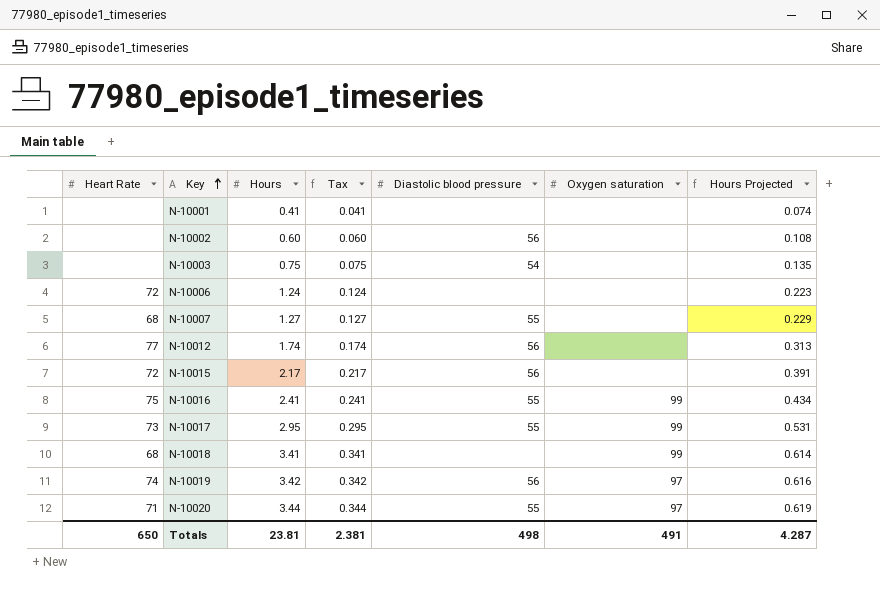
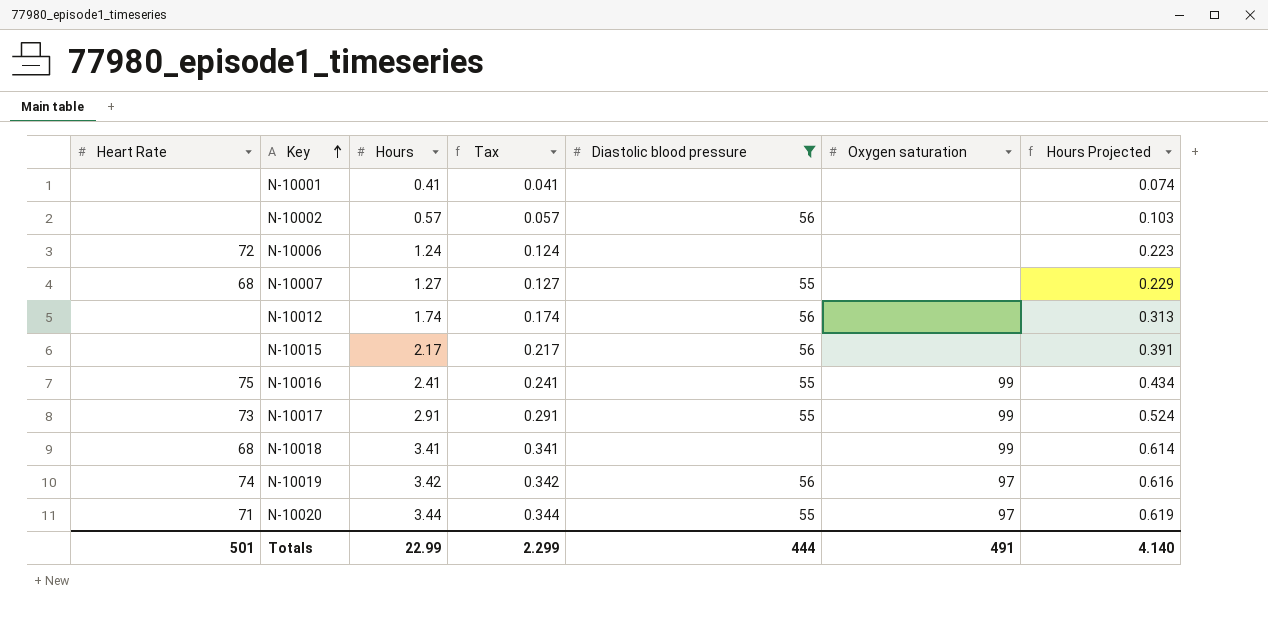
filter: none -> Diastolic blood pressure != 54
N-10002 | Hours: 0.60 -> 0.57
N-10002 | Tax: 0.060 -> 0.057
N-10002 | Hours Projected: 0.108 -> 0.103
N-10012 | Heart Rate: 77 -> none
N-10015 | Heart Rate: 72 -> none
N-10017 | Hours: 2.95 -> 2.91
N-10017 | Tax: 0.295 -> 0.291
N-10017 | Hours Projected: 0.531 -> 0.524
Totals | Heart Rate: 650 -> 501
Totals | Hours: 23.81 -> 22.99
Totals | Tax: 2.381 -> 2.299
Totals | Diastolic blood pressure: 498 -> 444
Totals | Hours Projected: 4.287 -> 4.140

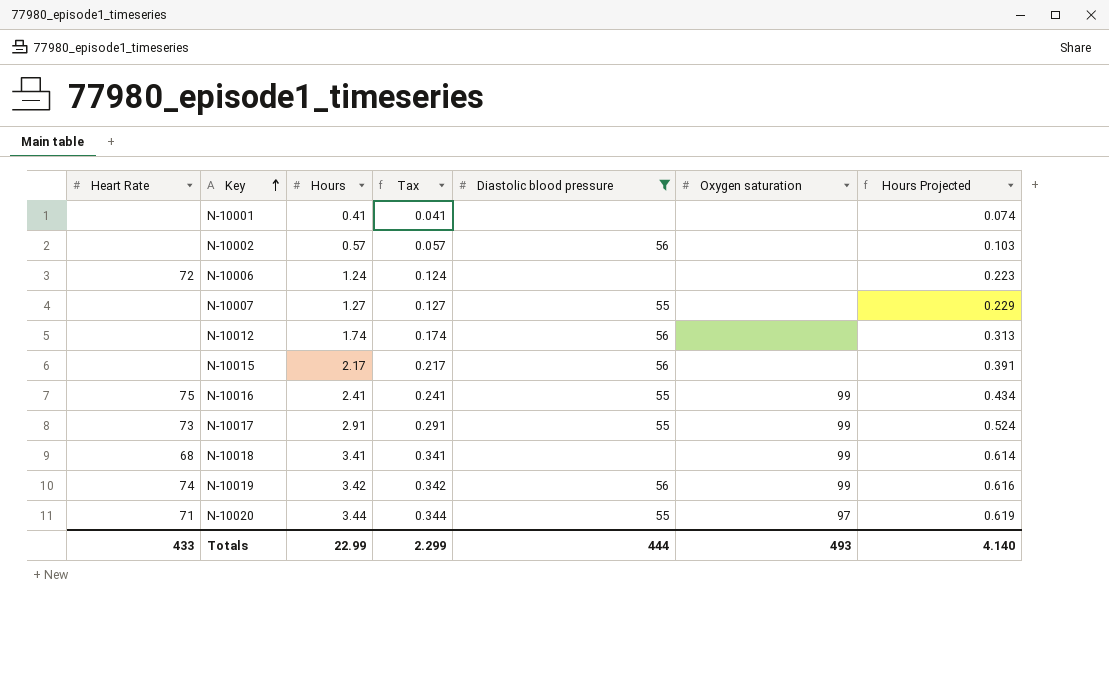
N-10007 | Heart Rate: 68 -> none
N-10019 | Oxygen saturation: 97 -> 99
Totals | Heart Rate: 501 -> 433
Totals | Oxygen saturation: 491 -> 493

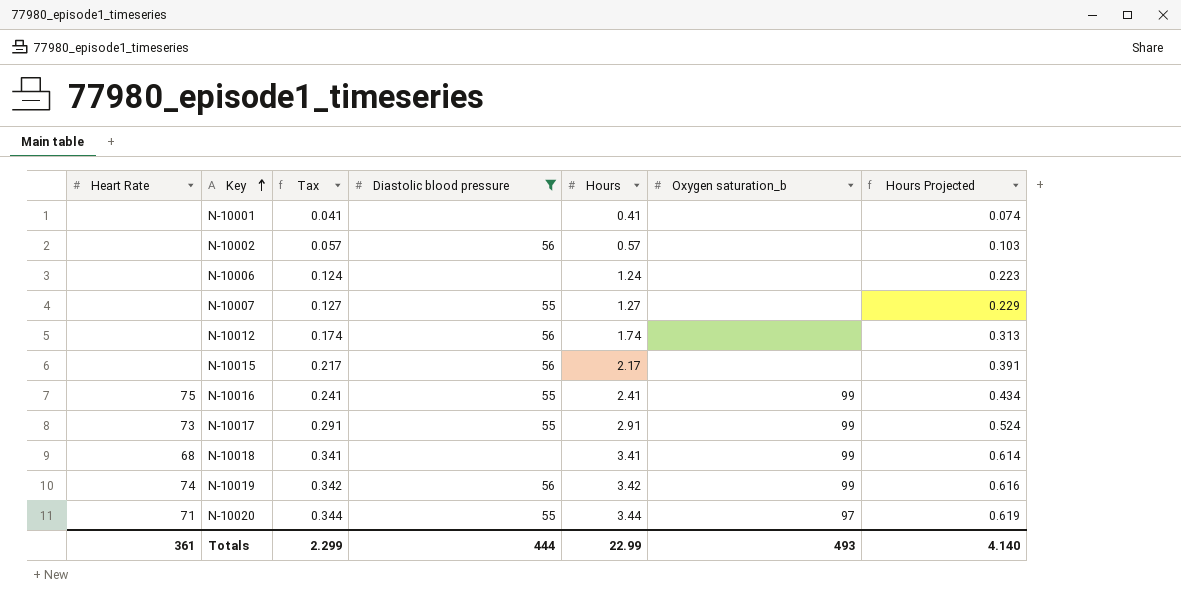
column Hours | position: 3 -> 5
column name: Oxygen saturation -> Oxygen saturation_b
N-10006 | Heart Rate: 72 -> none
Totals | Heart Rate: 433 -> 361

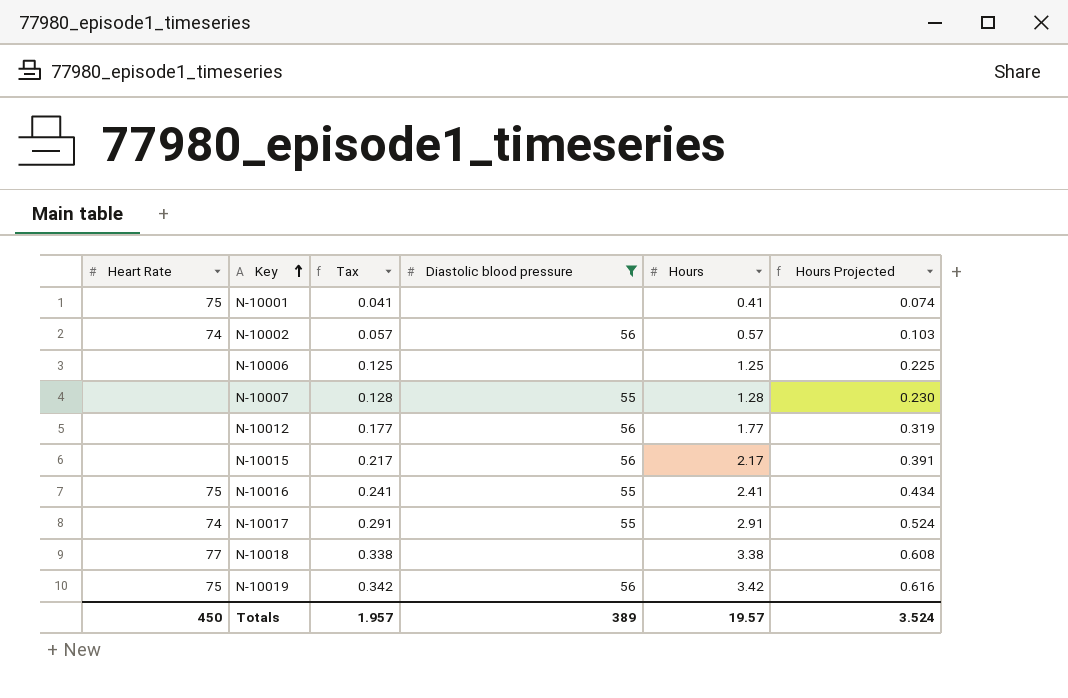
column Oxygen saturation_b | position: 6 -> none
row N-10020: 71 | 0.344 | 55 | 3.44 | 97 | 0.619 -> none
N-10001 | Heart Rate: none -> 75
N-10002 | Heart Rate: none -> 74
N-10006 | Tax: 0.124 -> 0.125
N-10006 | Hours: 1.24 -> 1.25
N-10006 | Hours Projected: 0.223 -> 0.225
N-10007 | Tax: 0.127 -> 0.128
N-10007 | Hours: 1.27 -> 1.28
N-10007 | Hours Projected: 0.229 -> 0.230
N-10012 | Tax: 0.174 -> 0.177
N-10012 | Hours: 1.74 -> 1.77
N-10012 | Hours Projected: 0.313 -> 0.319
N-10017 | Heart Rate: 73 -> 74
N-10018 | Heart Rate: 68 -> 77
N-10018 | Tax: 0.341 -> 0.338
N-10018 | Hours: 3.41 -> 3.38
N-10018 | Hours Projected: 0.614 -> 0.608
N-10019 | Heart Rate: 74 -> 75
Totals | Heart Rate: 361 -> 450
Totals | Tax: 2.299 -> 1.957
Totals | Diastolic blood pressure: 444 -> 389
Totals | Hours: 22.99 -> 19.57
Totals | Hours Projected: 4.140 -> 3.524

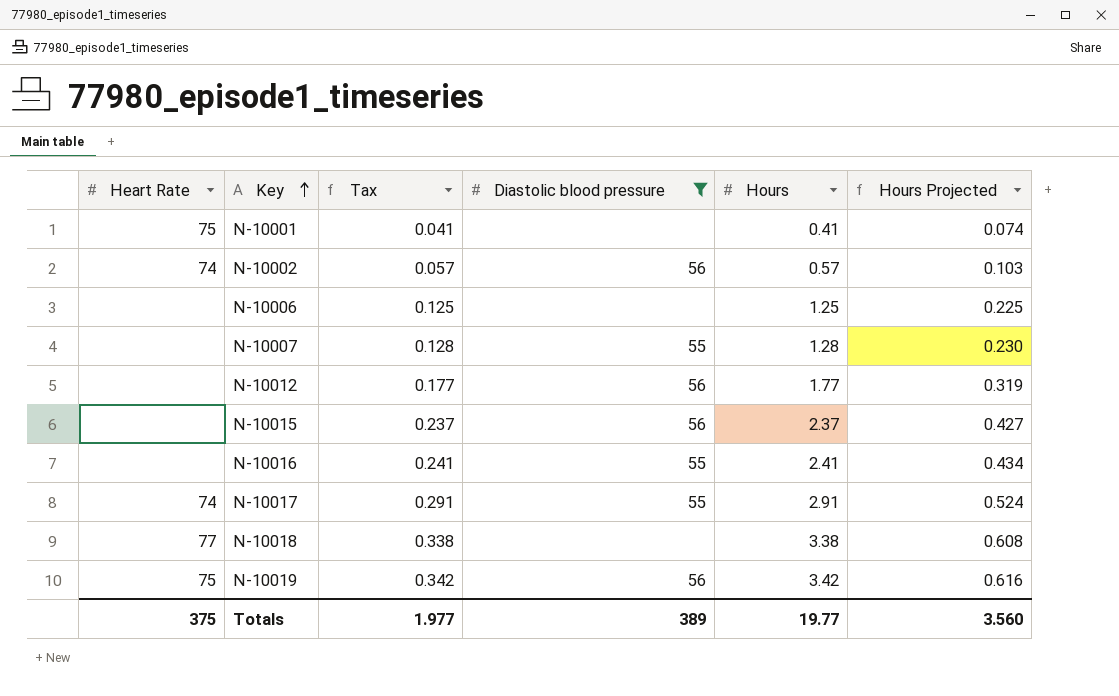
N-10015 | Tax: 0.217 -> 0.237
N-10015 | Hours: 2.17 -> 2.37
N-10015 | Hours Projected: 0.391 -> 0.427
N-10016 | Heart Rate: 75 -> none
Totals | Heart Rate: 450 -> 375
Totals | Tax: 1.957 -> 1.977
Totals | Hours: 19.57 -> 19.77
Totals | Hours Projected: 3.524 -> 3.560

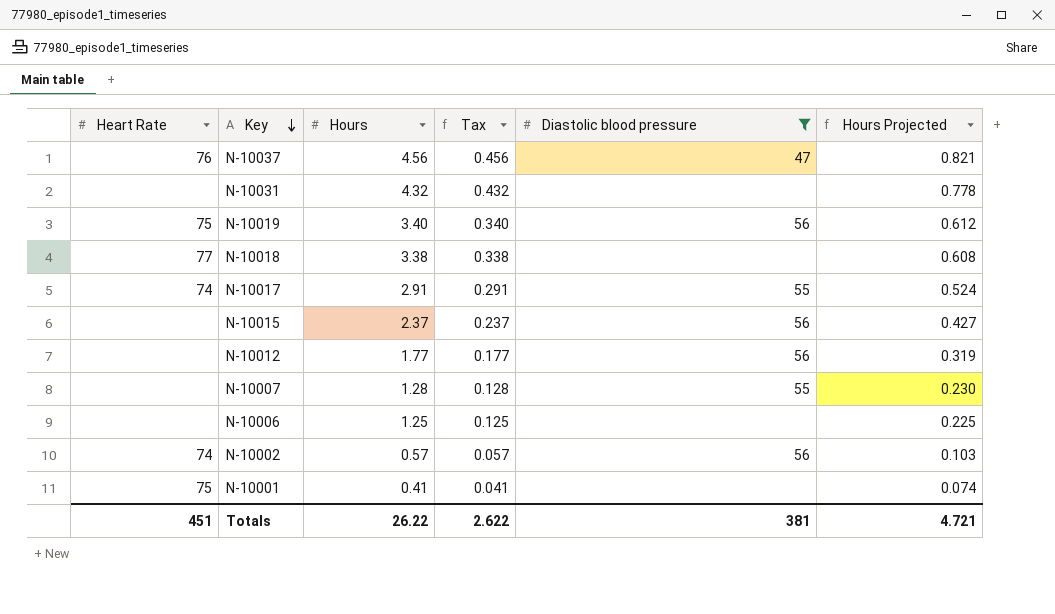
row order: Key ascending -> Key descending
column Hours | position: 5 -> 3
row N-10016: none | 0.241 | 55 | 2.41 | 0.434 -> none
row N-10037: none -> 76 | 4.56 | 0.456 | 47 | 0.821
row N-10031: none -> none | 4.32 | 0.432 | none | 0.778
N-10019 | Hours: 3.42 -> 3.40
N-10019 | Tax: 0.342 -> 0.340
N-10019 | Hours Projected: 0.616 -> 0.612
Totals | Heart Rate: 375 -> 451
Totals | Hours: 19.77 -> 26.22
Totals | Tax: 1.977 -> 2.622
Totals | Diastolic blood pressure: 389 -> 381
Totals | Hours Projected: 3.560 -> 4.721

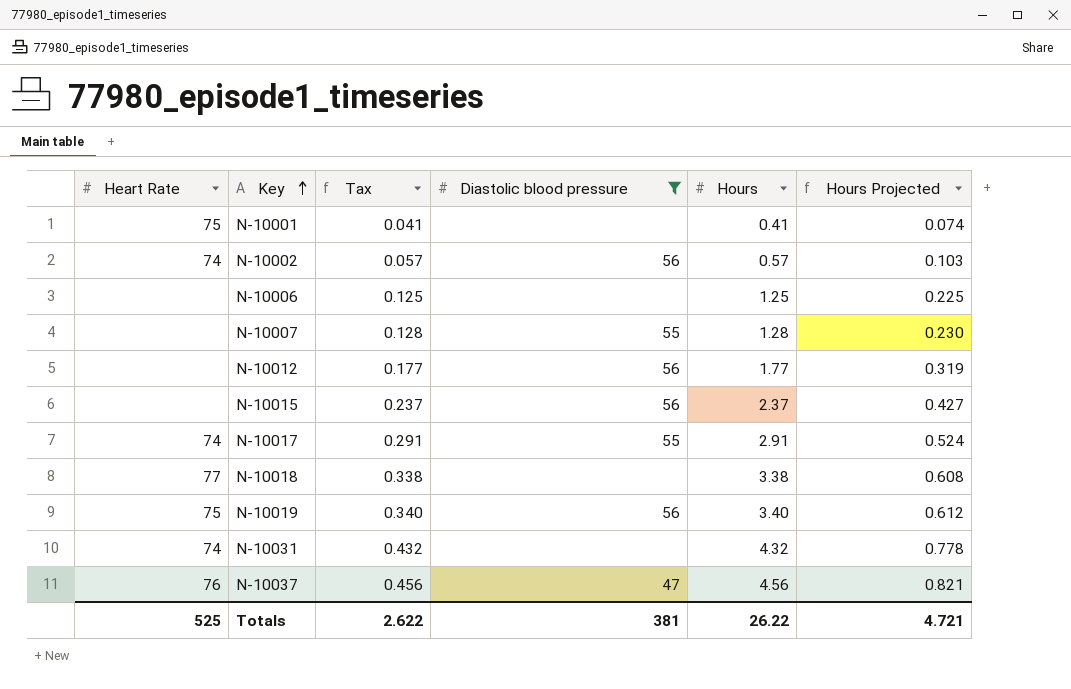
row order: Key descending -> Key ascending
column Hours | position: 3 -> 5
N-10031 | Heart Rate: none -> 74
Totals | Heart Rate: 451 -> 525

